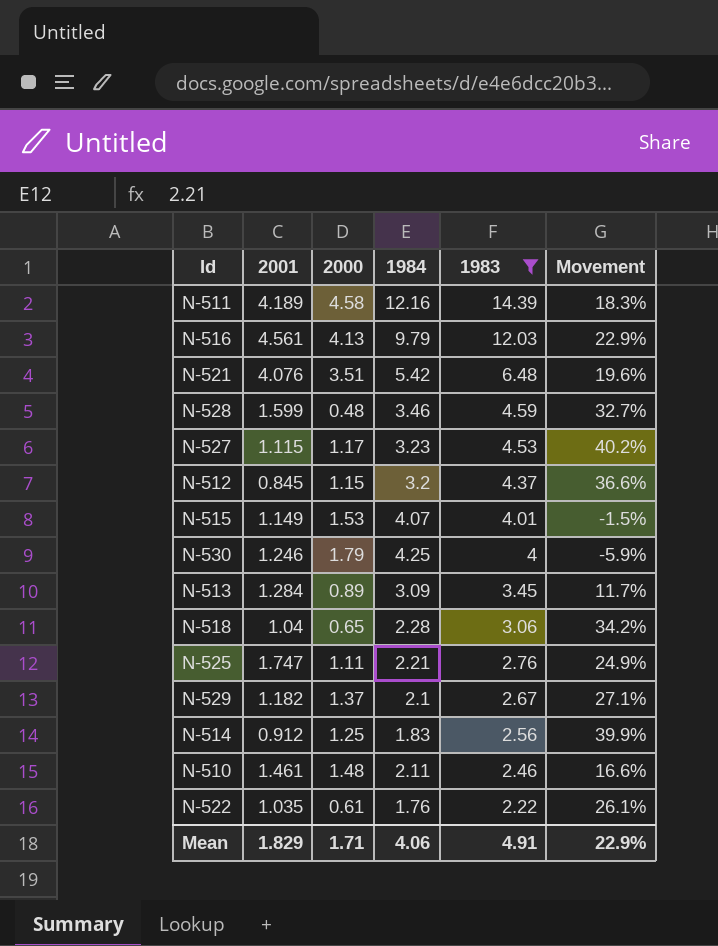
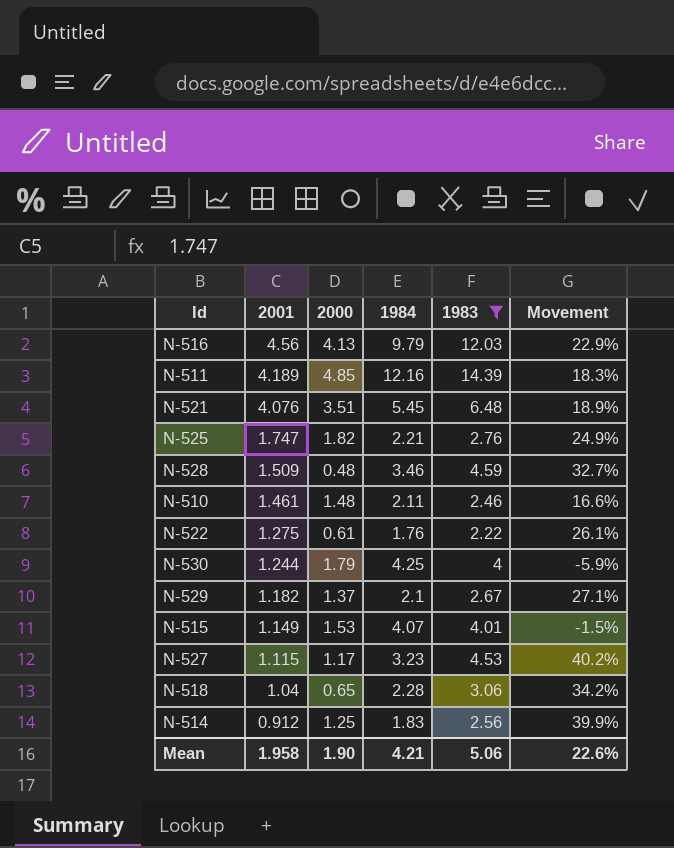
row order: 1983 descending -> 2001 descending
row N-512: 0.845 | 1.15 | 3.2 | 4.37 | 36.6% -> none
row N-513: 1.284 | 0.89 | 3.09 | 3.45 | 11.7% -> none
N-516 | 2001: 4.561 -> 4.56
N-511 | 2000: 4.58 -> 4.85
N-521 | 1984: 5.42 -> 5.45
N-521 | Movement: 19.6% -> 18.9%
N-525 | 2000: 1.11 -> 1.82
N-528 | 2001: 1.599 -> 1.509
N-522 | 2001: 1.035 -> 1.275
N-530 | 2001: 1.246 -> 1.244
Mean | 2001: 1.829 -> 1.958
Mean | 2000: 1.71 -> 1.90
Mean | 1984: 4.06 -> 4.21
Mean | 1983: 4.91 -> 5.06
Mean | Movement: 22.9% -> 22.6%

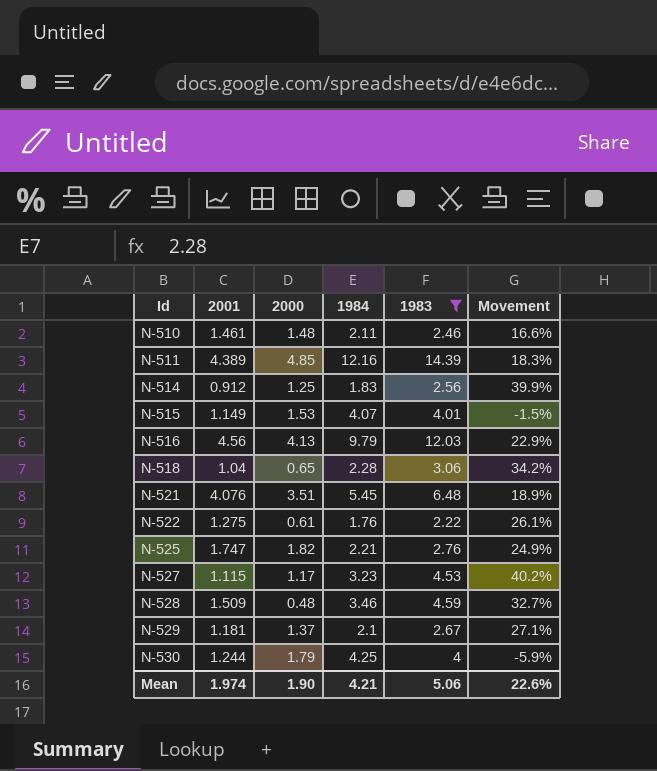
row order: 2001 descending -> Id ascending
N-511 | 2001: 4.189 -> 4.389
N-529 | 2001: 1.182 -> 1.181
Mean | 2001: 1.958 -> 1.974

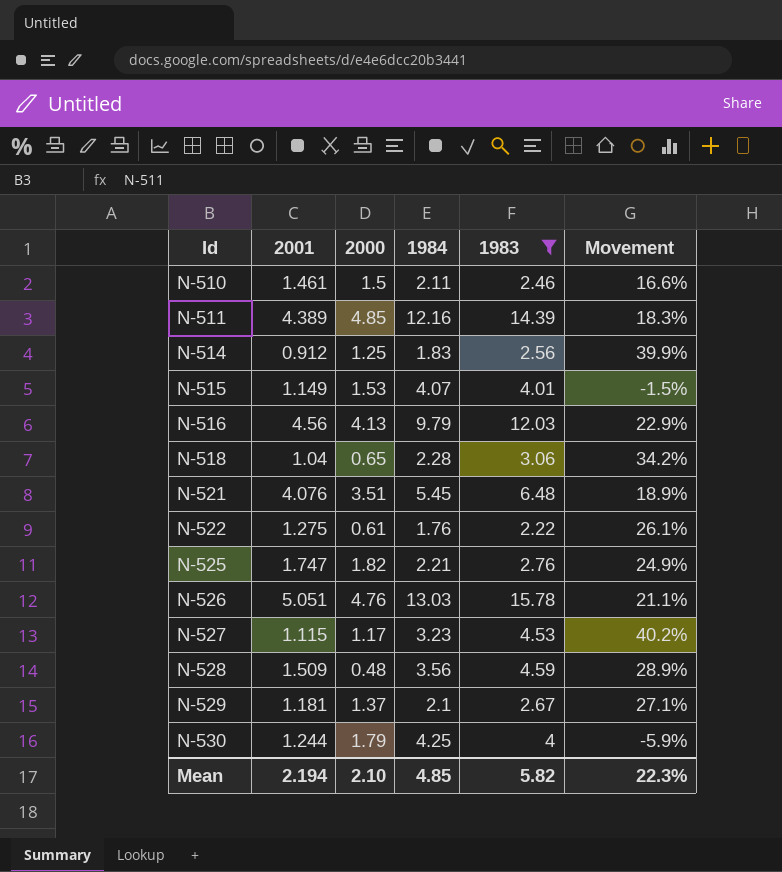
N-510 | 2000: 1.48 -> 1.5
row N-526: none -> 5.051 | 4.76 | 13.03 | 15.78 | 21.1%
N-528 | 1984: 3.46 -> 3.56
N-528 | Movement: 32.7% -> 28.9%
Mean | 2001: 1.974 -> 2.194
Mean | 2000: 1.90 -> 2.10
Mean | 1984: 4.21 -> 4.85
Mean | 1983: 5.06 -> 5.82
Mean | Movement: 22.6% -> 22.3%

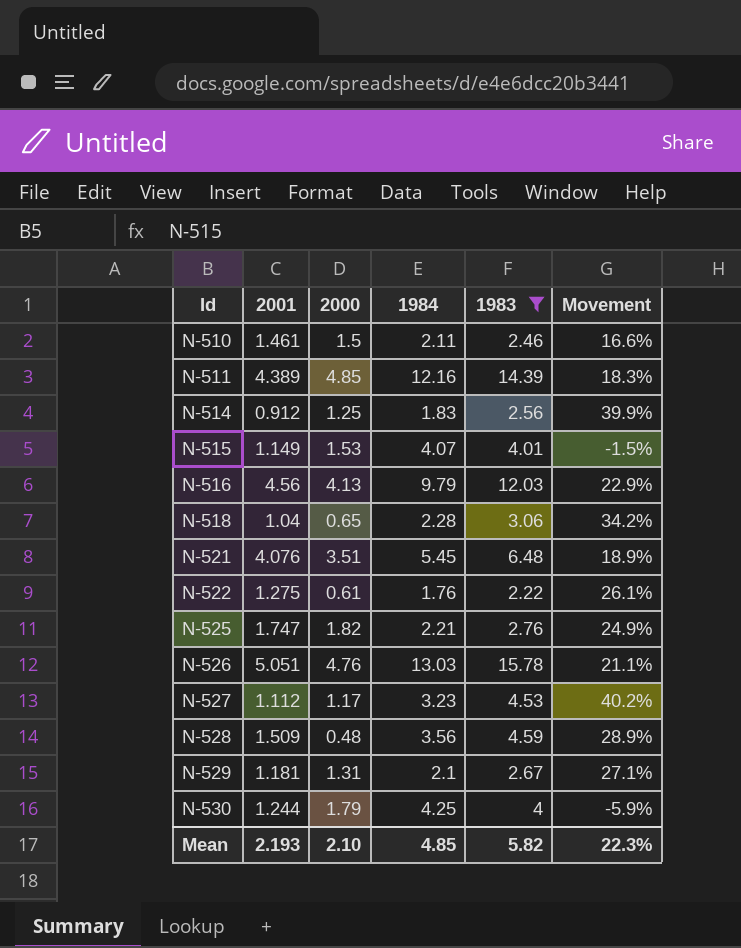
N-527 | 2001: 1.115 -> 1.112
N-529 | 2000: 1.37 -> 1.31
Mean | 2001: 2.194 -> 2.193

